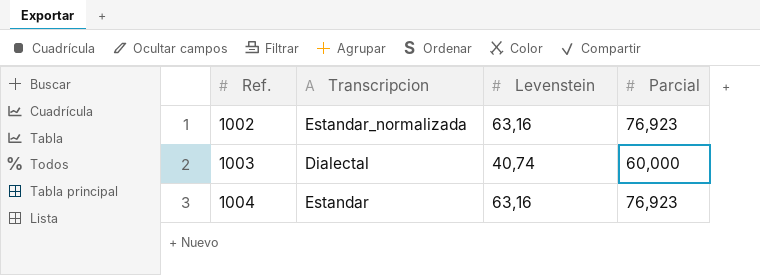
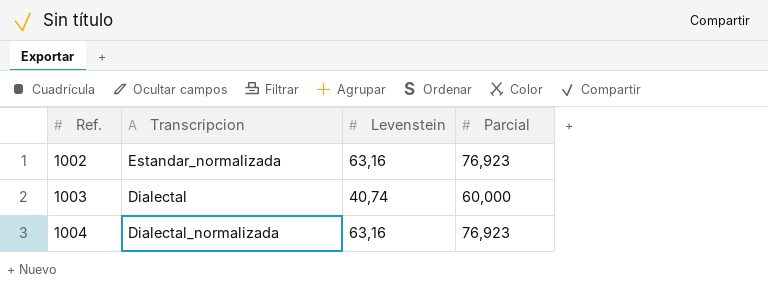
1004 | Transcripcion: Estandar -> Dialectal_normalizada

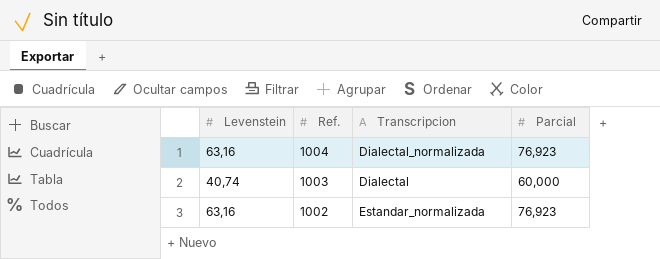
row order: Ref. ascending -> Ref. descending
column Levenstein | position: 3 -> 1

